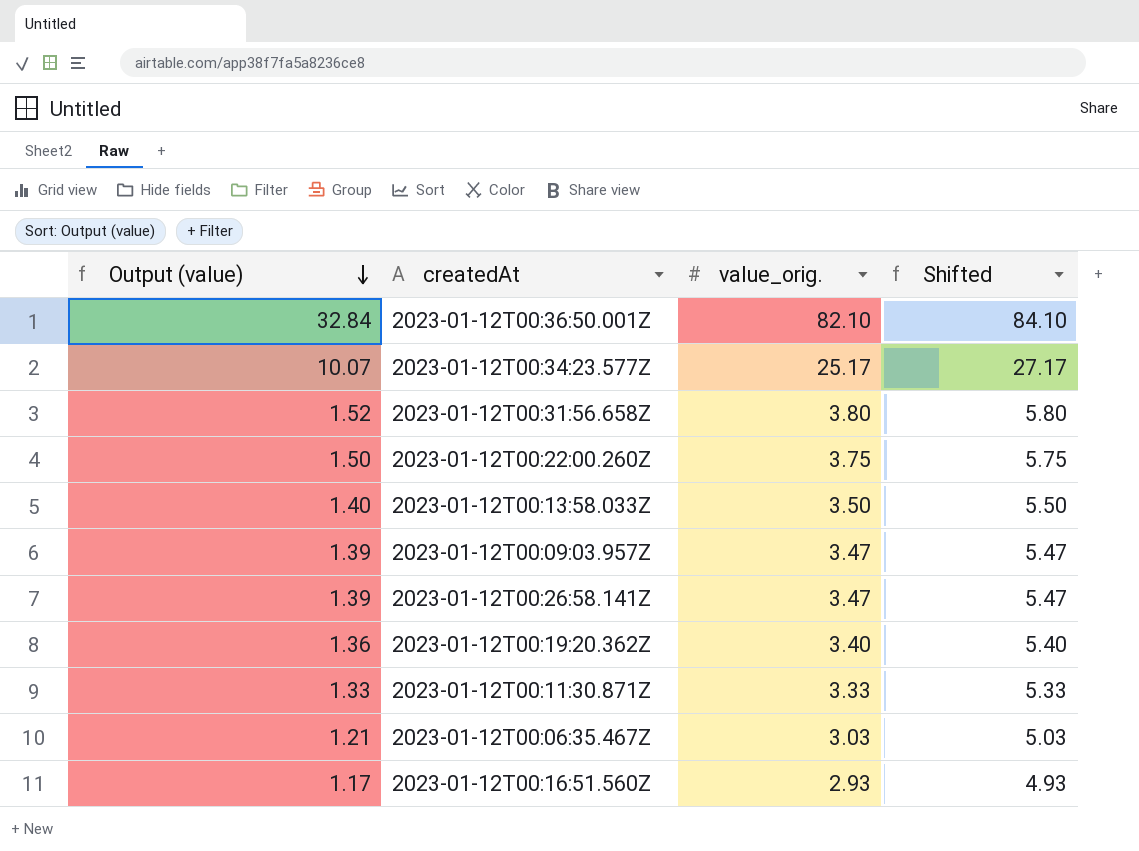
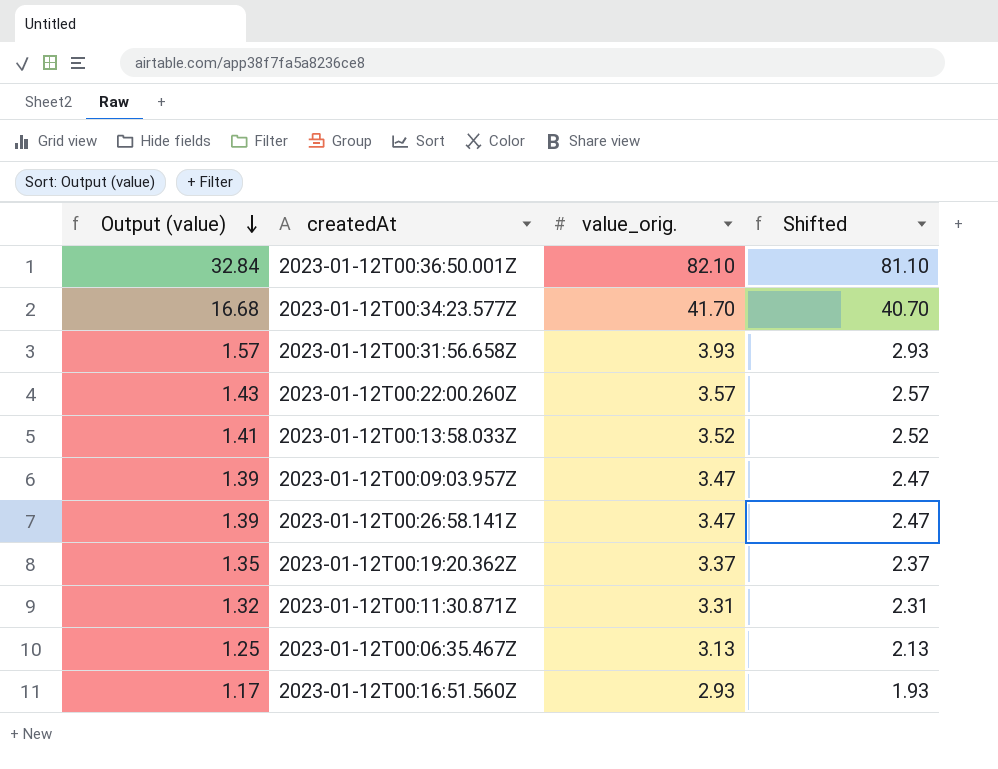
column Shifted | formula: [value_orig.] + 2 -> [value_orig.] - 1
2023-01-12T00:34:23.577Z | Output (value): 10.07 -> 16.68
2023-01-12T00:34:23.577Z | value_orig.: 25.17 -> 41.70
2023-01-12T00:31:56.658Z | Output (value): 1.52 -> 1.57
2023-01-12T00:31:56.658Z | value_orig.: 3.80 -> 3.93
2023-01-12T00:22:00.260Z | Output (value): 1.50 -> 1.43
2023-01-12T00:22:00.260Z | value_orig.: 3.75 -> 3.57
2023-01-12T00:13:58.033Z | Output (value): 1.40 -> 1.41
2023-01-12T00:13:58.033Z | value_orig.: 3.50 -> 3.52
2023-01-12T00:19:20.362Z | Output (value): 1.36 -> 1.35
2023-01-12T00:19:20.362Z | value_orig.: 3.40 -> 3.37
2023-01-12T00:11:30.871Z | Output (value): 1.33 -> 1.32
2023-01-12T00:11:30.871Z | value_orig.: 3.33 -> 3.31
2023-01-12T00:06:35.467Z | Output (value): 1.21 -> 1.25
2023-01-12T00:06:35.467Z | value_orig.: 3.03 -> 3.13

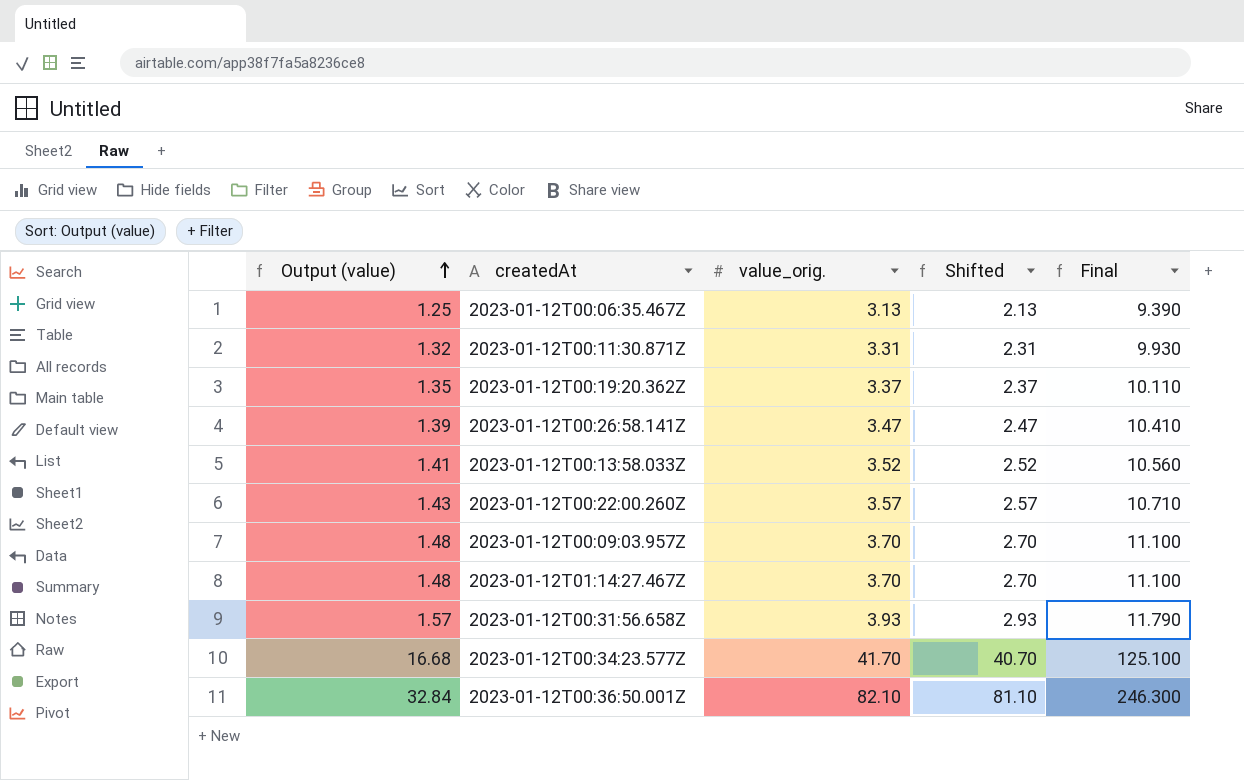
row order: Output (value) descending -> Output (value) ascending
column Final | formula: none -> [value_orig.] * 3
row 2023-01-12T00:16:51.560Z: 1.17 | 2.93 | 1.93 -> none
2023-01-12T00:09:03.957Z | Output (value): 1.39 -> 1.48
2023-01-12T00:09:03.957Z | value_orig.: 3.47 -> 3.70
2023-01-12T00:09:03.957Z | Shifted: 2.47 -> 2.70
row 2023-01-12T01:14:27.467Z: none -> 1.48 | 3.70 | 2.70 | 11.100

